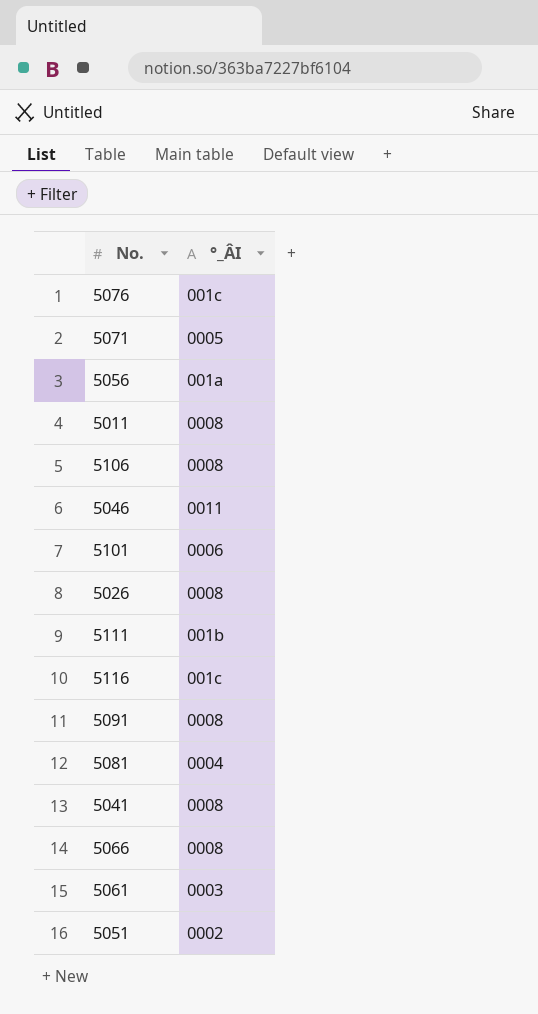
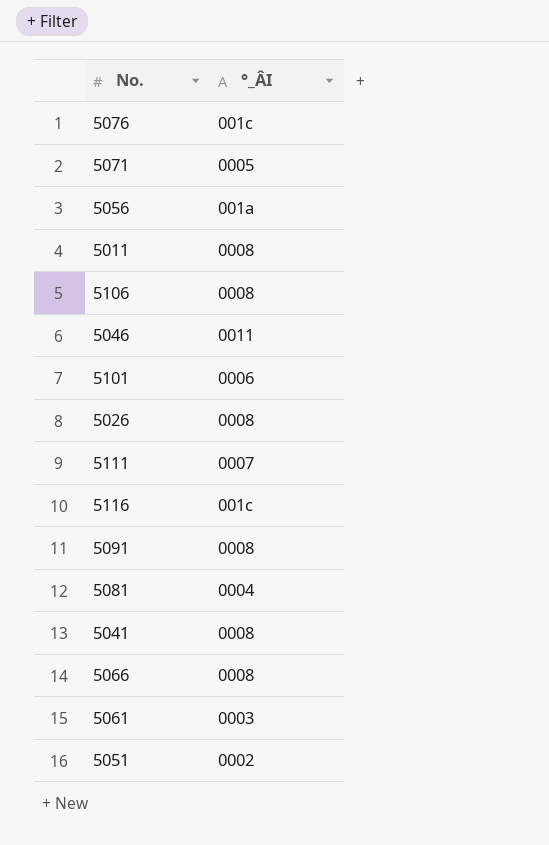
5111 | °_ÂI: 001b -> 0007

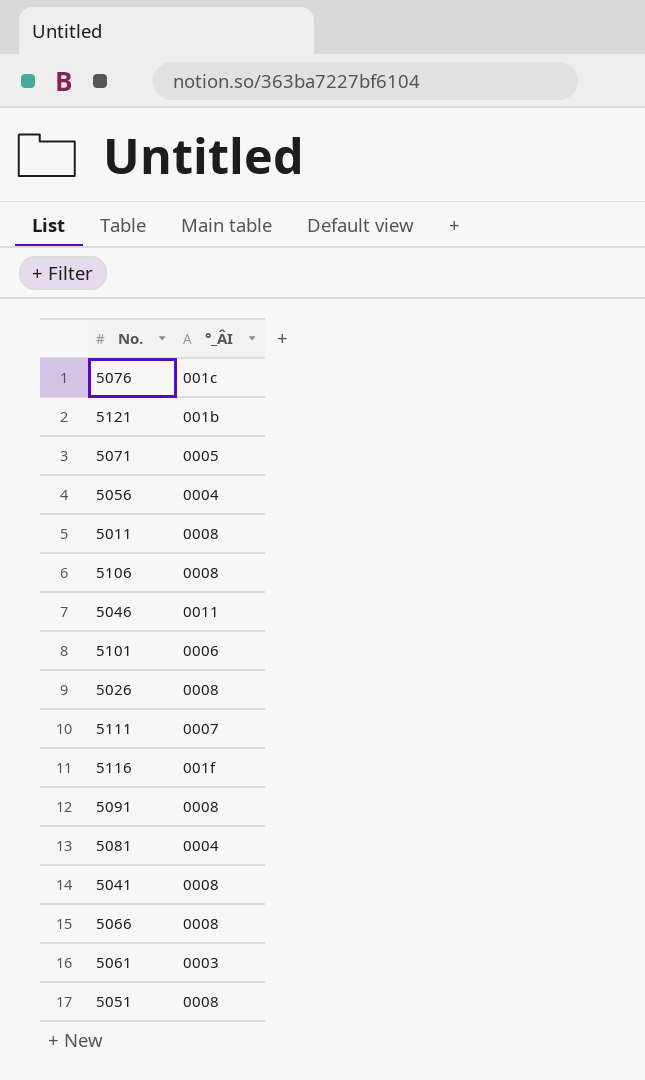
row 5121: none -> 001b
5056 | °_ÂI: 001a -> 0004
5116 | °_ÂI: 001c -> 001f
5051 | °_ÂI: 0002 -> 0008

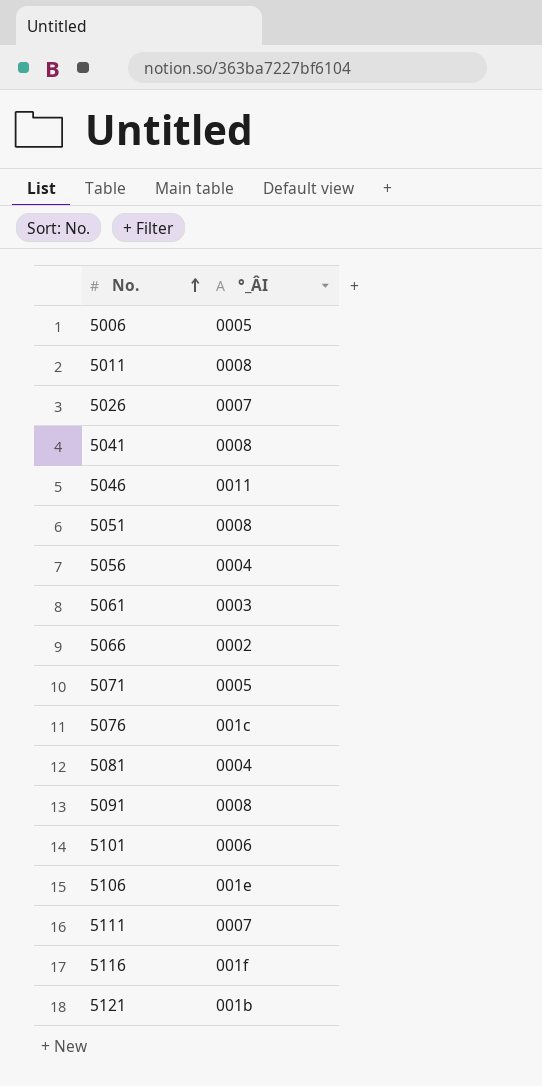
row order: none -> No. ascending
row 5006: none -> 0005
5026 | °_ÂI: 0008 -> 0007
5066 | °_ÂI: 0008 -> 0002
5106 | °_ÂI: 0008 -> 001e

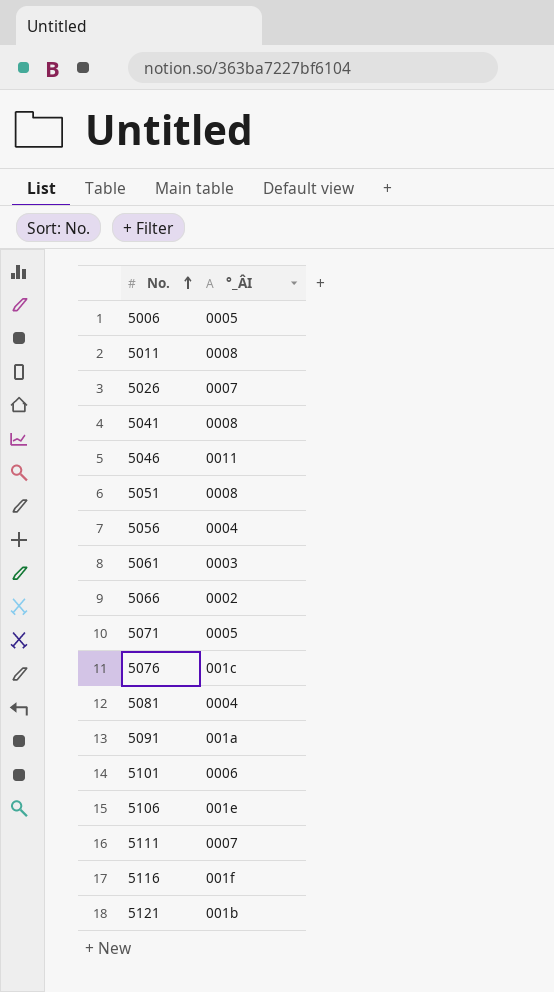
5091 | °_ÂI: 0008 -> 001a

